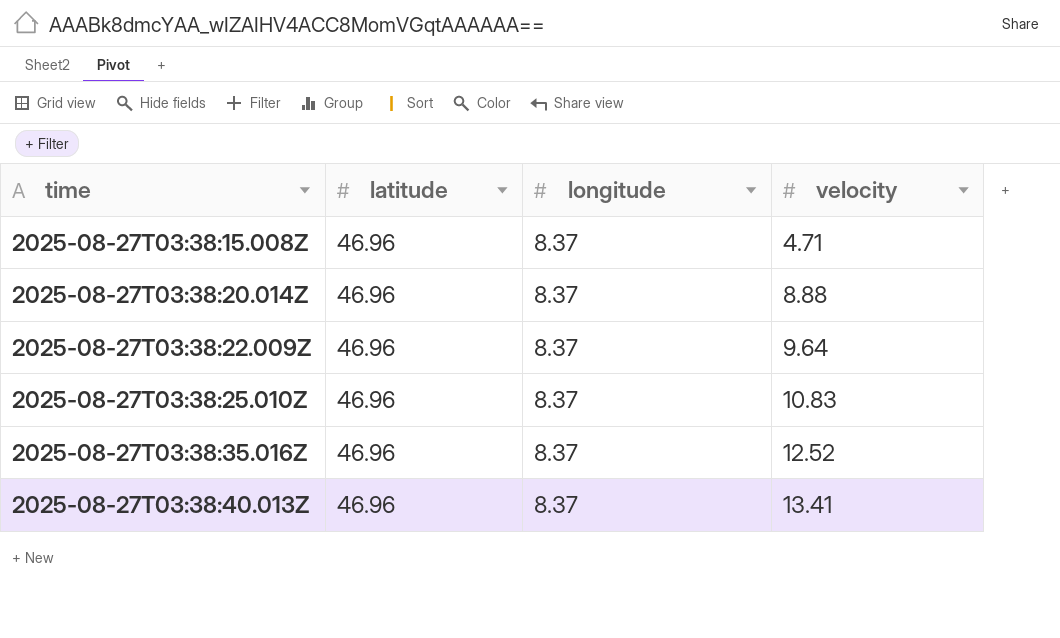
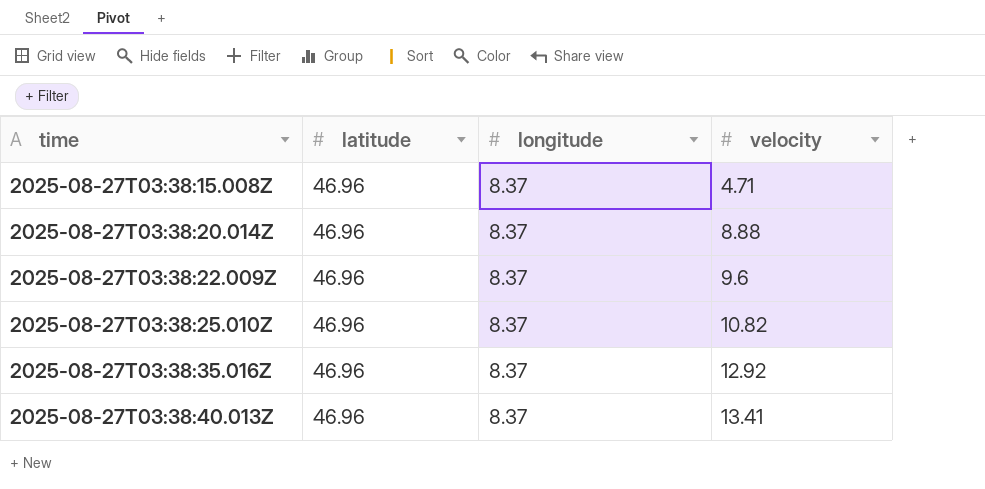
2025-08-27T03:38:22.009Z | velocity: 9.64 -> 9.6
2025-08-27T03:38:25.010Z | velocity: 10.83 -> 10.82
2025-08-27T03:38:35.016Z | velocity: 12.52 -> 12.92

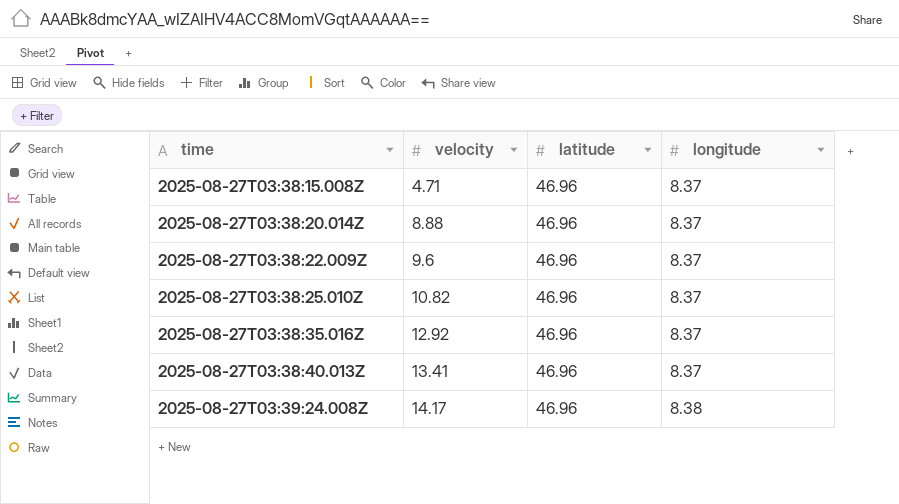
column velocity | position: 4 -> 2
row 2025-08-27T03:39:24.008Z: none -> 14.17 | 46.96 | 8.38

